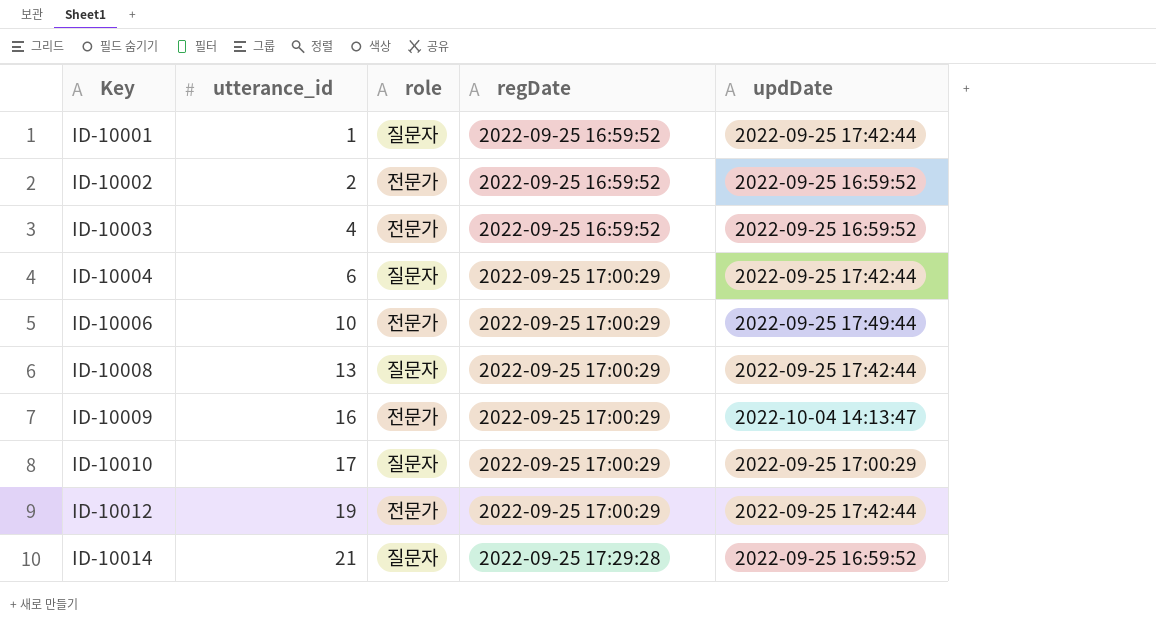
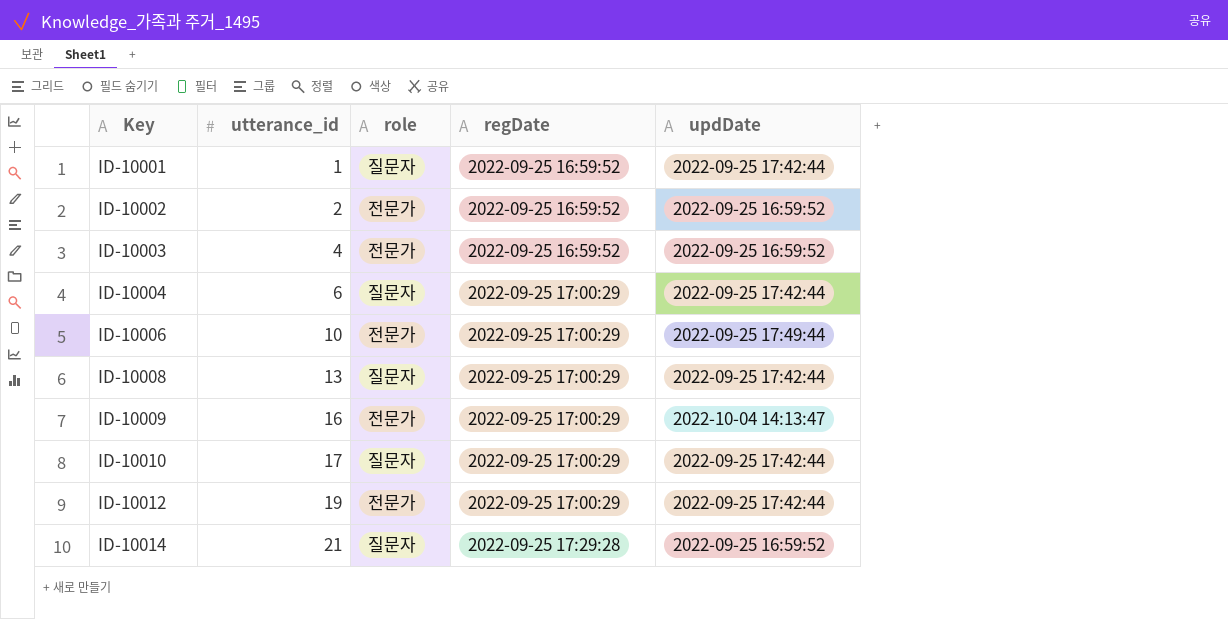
ID-10010 | updDate: 2022-09-25 17:00:29 -> 2022-09-25 17:42:44

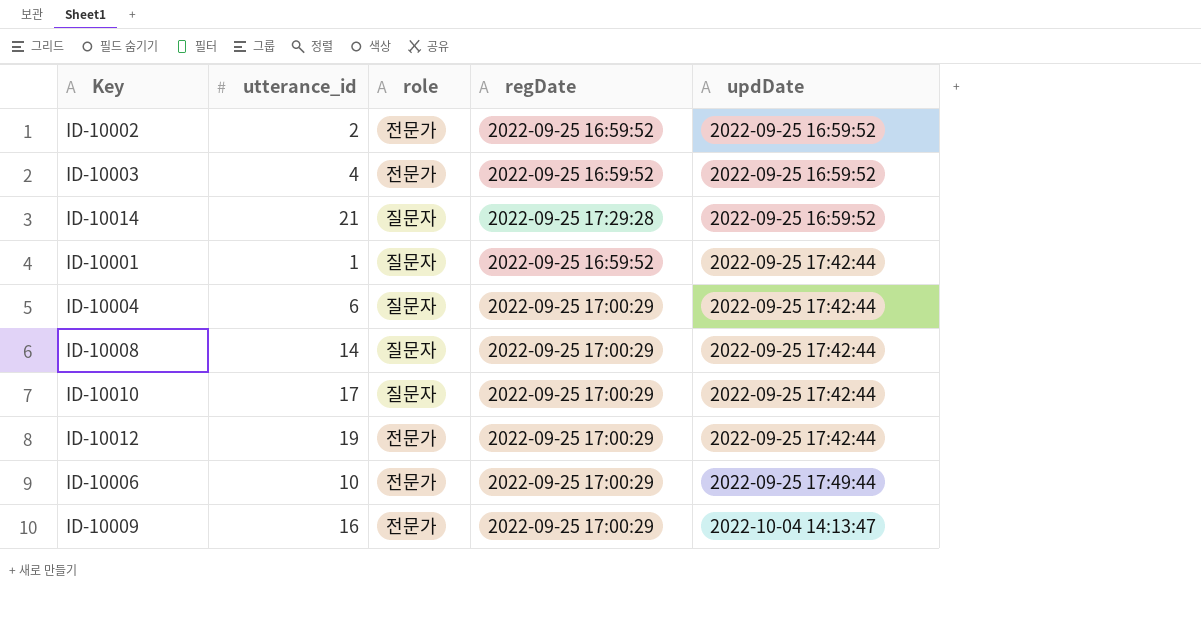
row order: Key ascending -> updDate ascending
ID-10008 | utterance_id: 13 -> 14

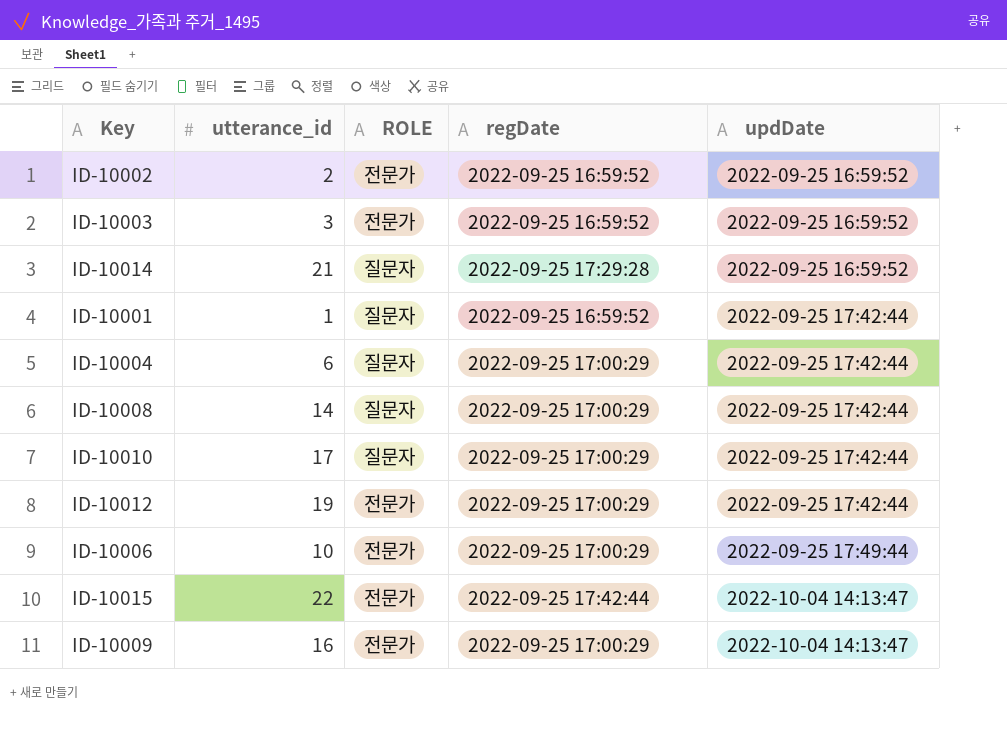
column name: role -> ROLE
ID-10003 | utterance_id: 4 -> 3
row ID-10015: none -> 22 | 전문가 | 2022-09-25 17:42:44 | 2022-10-04 14:13:47

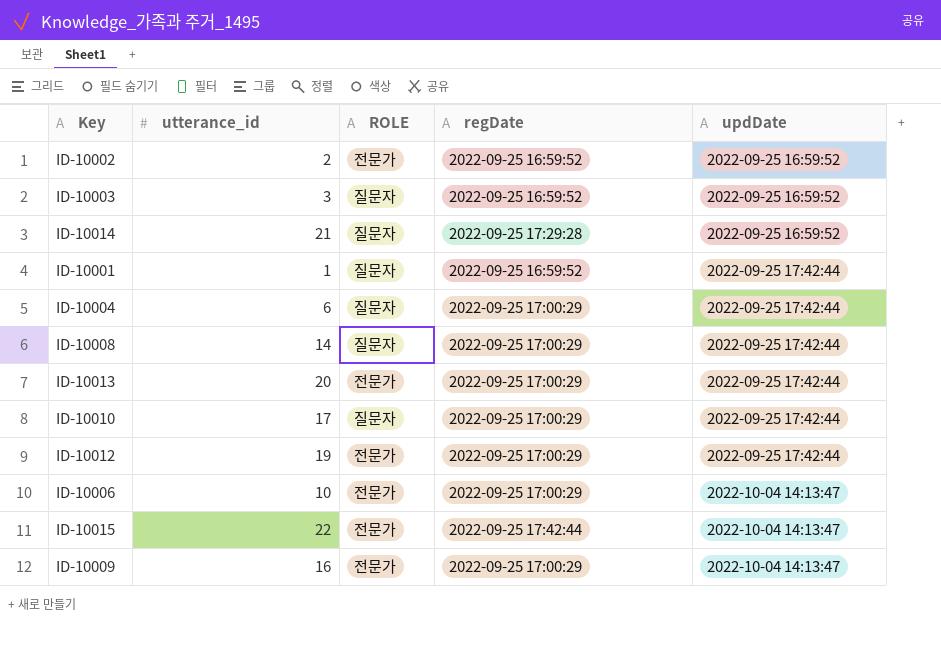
ID-10003 | ROLE: 전문가 -> 질문자
row ID-10013: none -> 20 | 전문가 | 2022-09-25 17:00:29 | 2022-09-25 17:42:44
ID-10006 | updDate: 2022-09-25 17:49:44 -> 2022-10-04 14:13:47

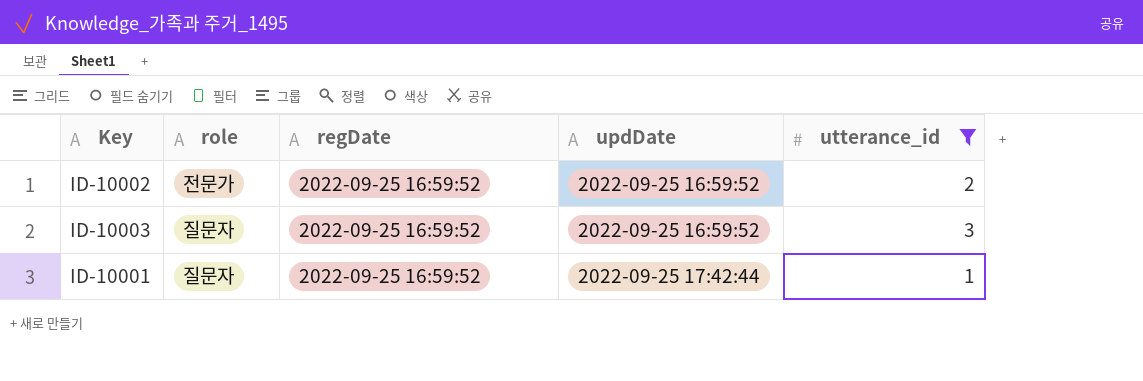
filter: none -> utterance_id <= 3
column name: ROLE -> role
column utterance_id | position: 2 -> 5

